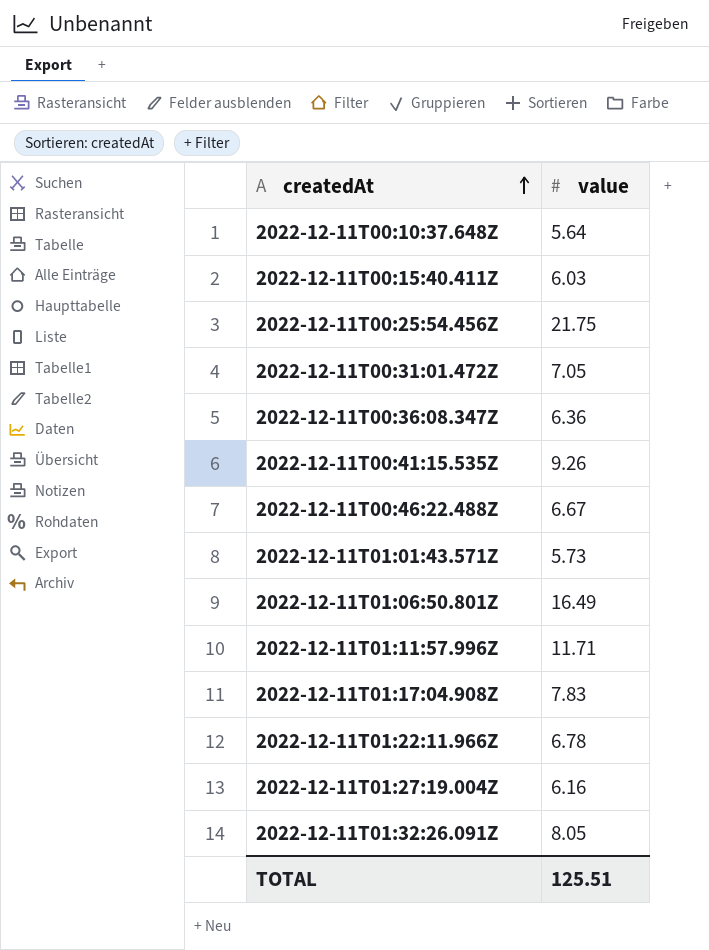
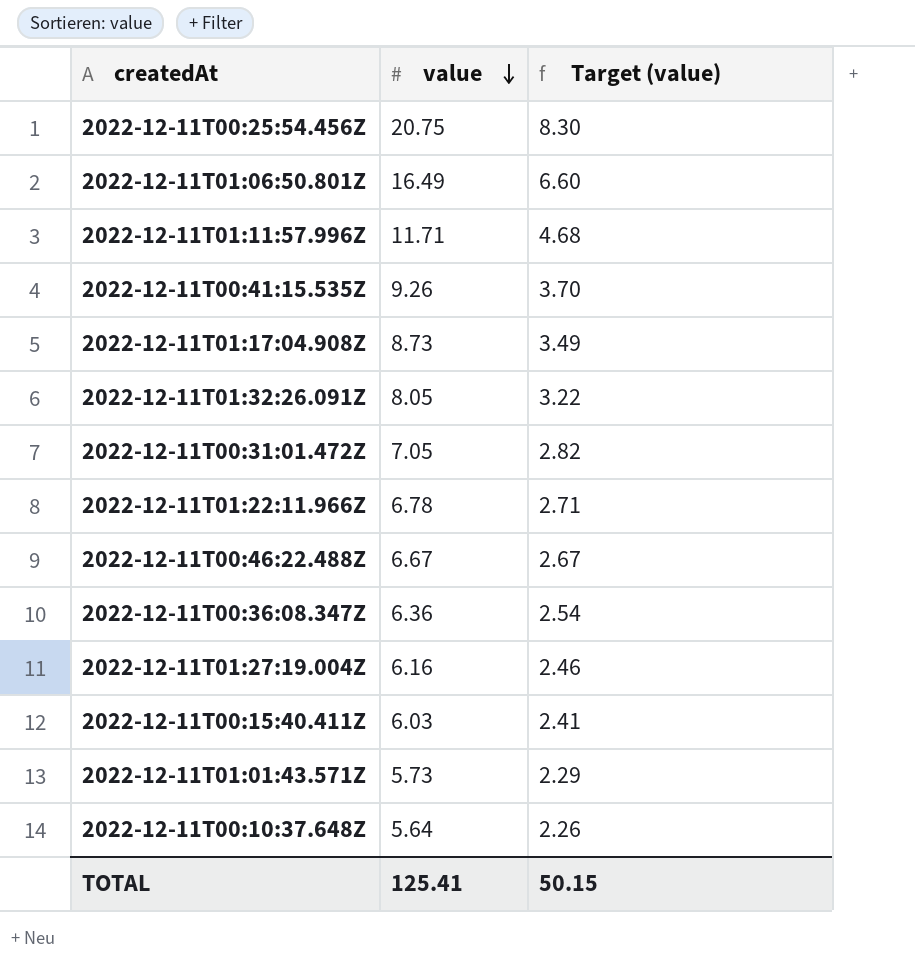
row order: createdAt ascending -> value descending
column Target (value) | formula: none -> [value] * 0.4
2022-12-11T00:25:54.456Z | value: 21.75 -> 20.75
2022-12-11T01:17:04.908Z | value: 7.83 -> 8.73
TOTAL | value: 125.51 -> 125.41

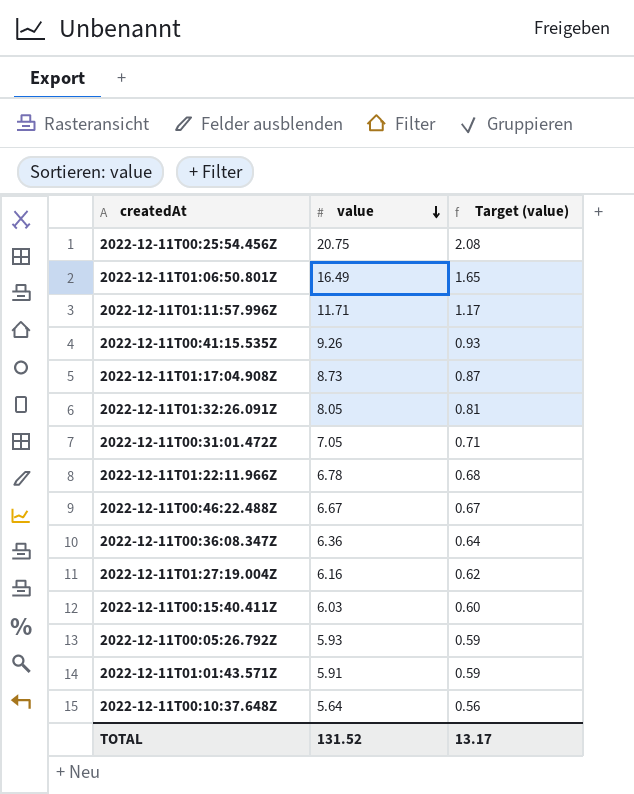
column Target (value) | formula: [value] * 0.4 -> [value] * 0.1
row 2022-12-11T00:05:26.792Z: none -> 5.93 | 0.59
2022-12-11T01:01:43.571Z | value: 5.73 -> 5.91
TOTAL | value: 125.41 -> 131.52
TOTAL | Target (value): 50.15 -> 13.17

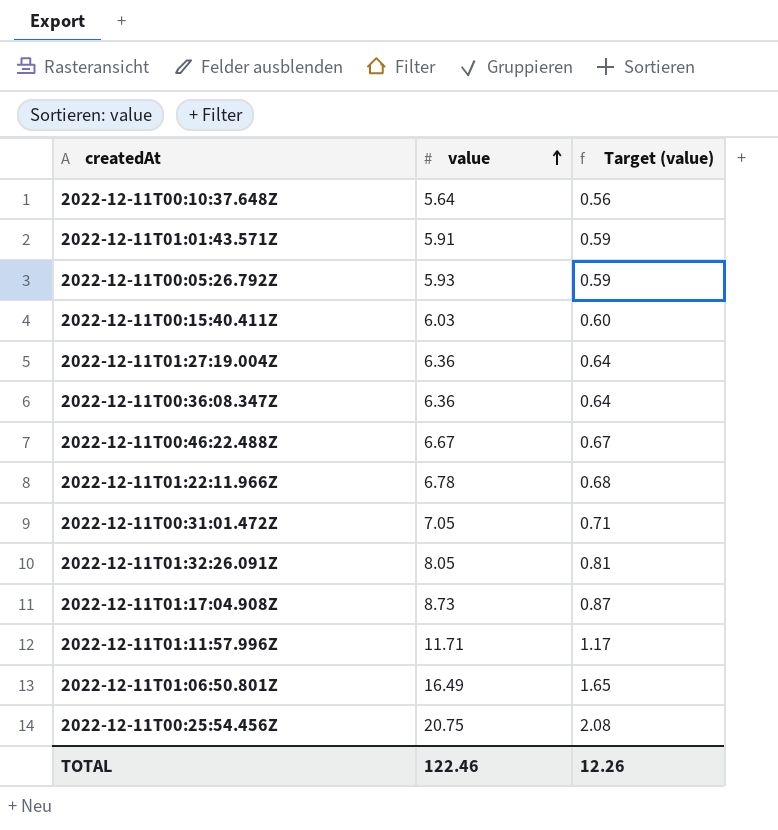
row order: value descending -> value ascending
row 2022-12-11T00:41:15.535Z: 9.26 | 0.93 -> none
2022-12-11T01:27:19.004Z | value: 6.16 -> 6.36
2022-12-11T01:27:19.004Z | Target (value): 0.62 -> 0.64
TOTAL | value: 131.52 -> 122.46
TOTAL | Target (value): 13.17 -> 12.26

